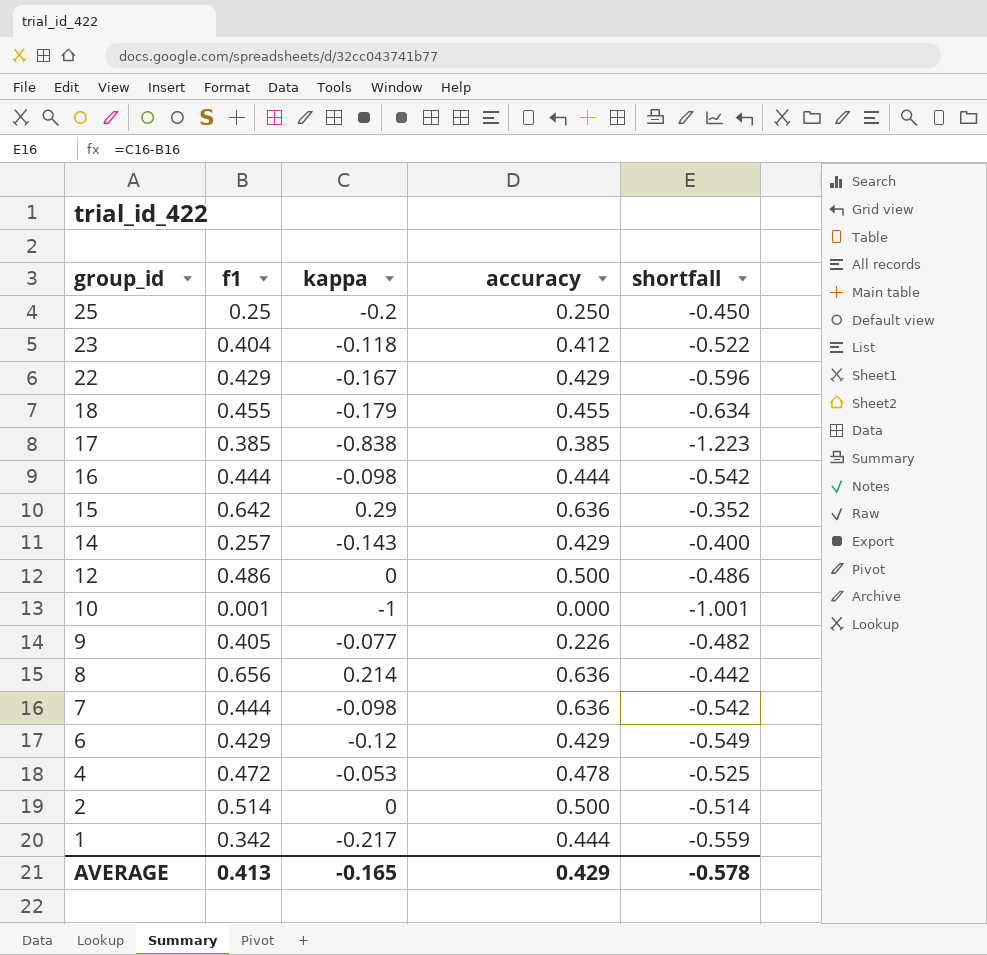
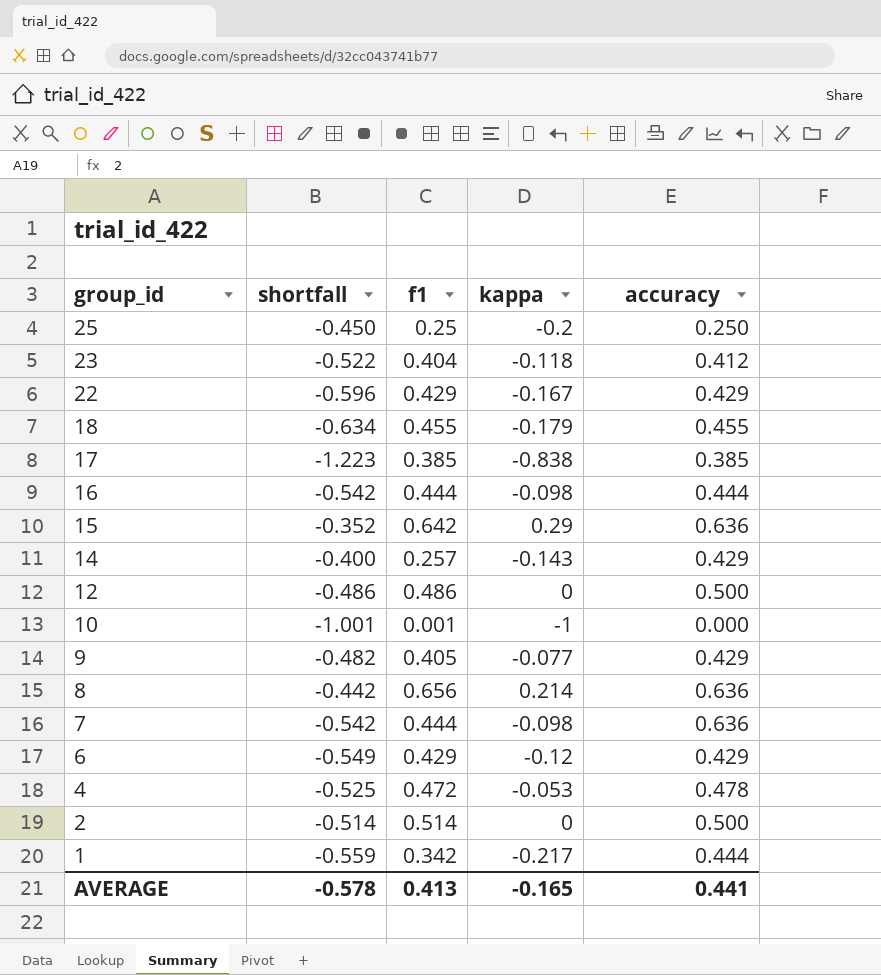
column shortfall | position: 5 -> 2
9 | accuracy: 0.226 -> 0.429
AVERAGE | accuracy: 0.429 -> 0.441

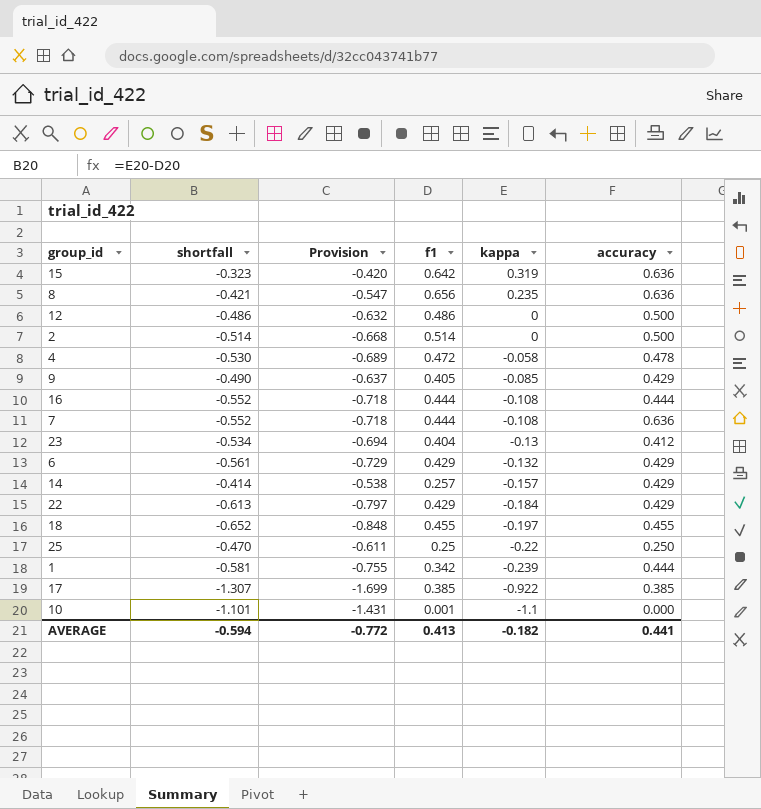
row order: group_id descending -> kappa descending
column Provision | formula: none -> [shortfall] * 1.3
15 | shortfall: -0.352 -> -0.323
15 | kappa: 0.29 -> 0.319
8 | shortfall: -0.442 -> -0.421
8 | kappa: 0.214 -> 0.235
4 | shortfall: -0.525 -> -0.530
4 | kappa: -0.053 -> -0.058
9 | shortfall: -0.482 -> -0.490
9 | kappa: -0.077 -> -0.085
16 | shortfall: -0.542 -> -0.552
16 | kappa: -0.098 -> -0.108
7 | shortfall: -0.542 -> -0.552
7 | kappa: -0.098 -> -0.108
23 | shortfall: -0.522 -> -0.534
23 | kappa: -0.118 -> -0.13
6 | shortfall: -0.549 -> -0.561
6 | kappa: -0.12 -> -0.132
14 | shortfall: -0.400 -> -0.414
14 | kappa: -0.143 -> -0.157
22 | shortfall: -0.596 -> -0.613
22 | kappa: -0.167 -> -0.184
18 | shortfall: -0.634 -> -0.652
18 | kappa: -0.179 -> -0.197
25 | shortfall: -0.450 -> -0.470
25 | kappa: -0.2 -> -0.22
1 | shortfall: -0.559 -> -0.581
1 | kappa: -0.217 -> -0.239
17 | shortfall: -1.223 -> -1.307
17 | kappa: -0.838 -> -0.922
10 | shortfall: -1.001 -> -1.101
10 | kappa: -1 -> -1.1
AVERAGE | shortfall: -0.578 -> -0.594
AVERAGE | kappa: -0.165 -> -0.182

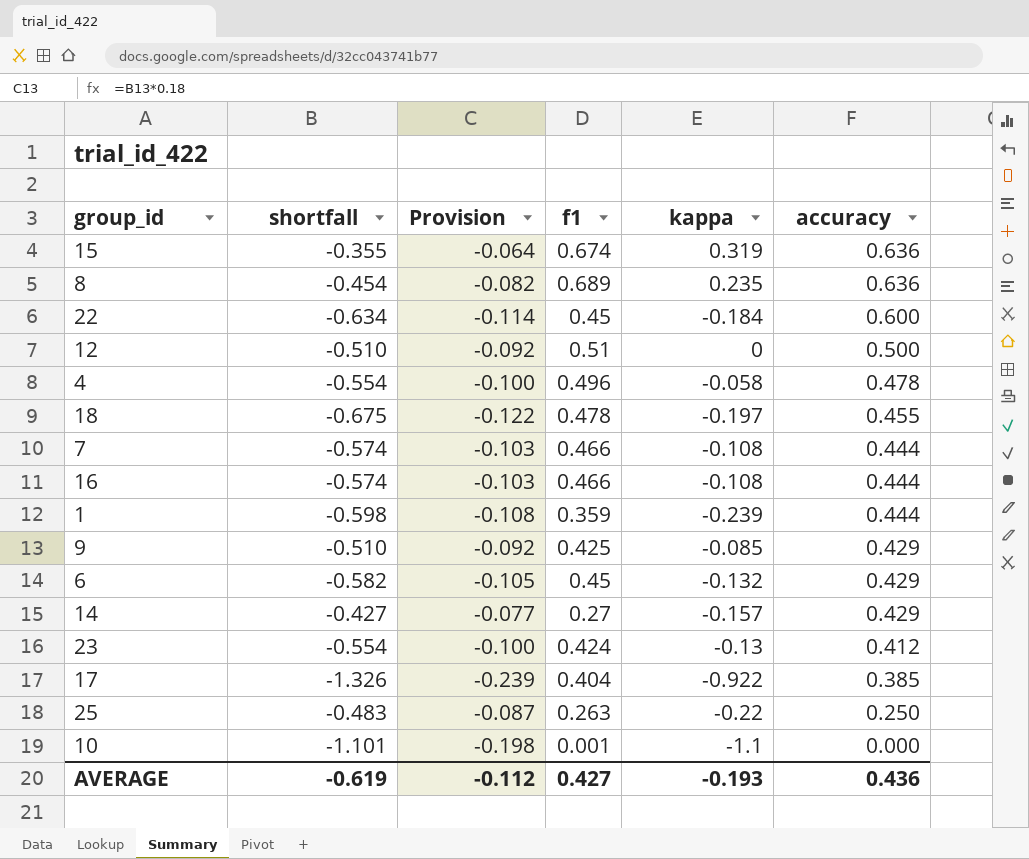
row order: kappa descending -> accuracy descending
column Provision | formula: [shortfall] * 1.3 -> [shortfall] * 0.18
row 2: -0.514 | -0.668 | 0.514 | 0 | 0.500 -> none
15 | shortfall: -0.323 -> -0.355
15 | f1: 0.642 -> 0.674
8 | shortfall: -0.421 -> -0.454
8 | f1: 0.656 -> 0.689
22 | shortfall: -0.613 -> -0.634
22 | f1: 0.429 -> 0.45
22 | accuracy: 0.429 -> 0.600
12 | shortfall: -0.486 -> -0.510
12 | f1: 0.486 -> 0.51
4 | shortfall: -0.530 -> -0.554
4 | f1: 0.472 -> 0.496
18 | shortfall: -0.652 -> -0.675
18 | f1: 0.455 -> 0.478
7 | shortfall: -0.552 -> -0.574
7 | f1: 0.444 -> 0.466
7 | accuracy: 0.636 -> 0.444
16 | shortfall: -0.552 -> -0.574
16 | f1: 0.444 -> 0.466
1 | shortfall: -0.581 -> -0.598
1 | f1: 0.342 -> 0.359
9 | shortfall: -0.490 -> -0.510
9 | f1: 0.405 -> 0.425
6 | shortfall: -0.561 -> -0.582
6 | f1: 0.429 -> 0.45
14 | shortfall: -0.414 -> -0.427
14 | f1: 0.257 -> 0.27
23 | shortfall: -0.534 -> -0.554
23 | f1: 0.404 -> 0.424
17 | shortfall: -1.307 -> -1.326
17 | f1: 0.385 -> 0.404
25 | shortfall: -0.470 -> -0.483
25 | f1: 0.25 -> 0.263
AVERAGE | shortfall: -0.594 -> -0.619
AVERAGE | Provision: -0.772 -> -0.112
AVERAGE | f1: 0.413 -> 0.427
AVERAGE | kappa: -0.182 -> -0.193
AVERAGE | accuracy: 0.441 -> 0.436

